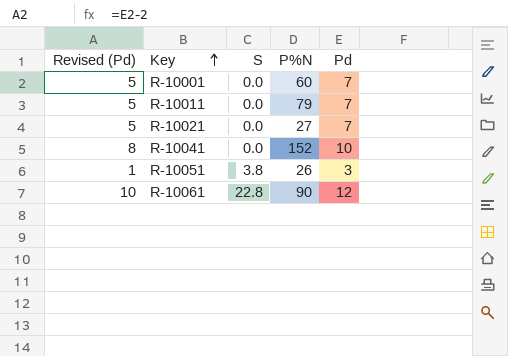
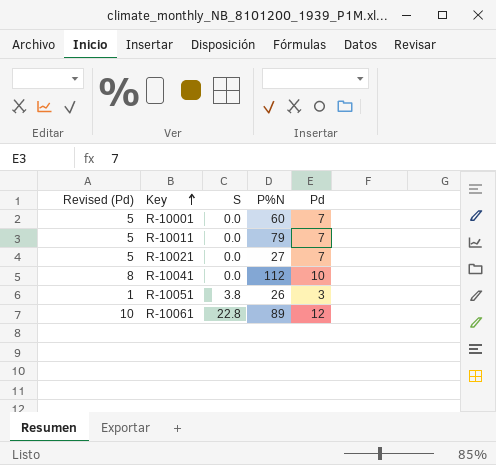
R-10041 | P%N: 152 -> 112
R-10061 | P%N: 90 -> 89

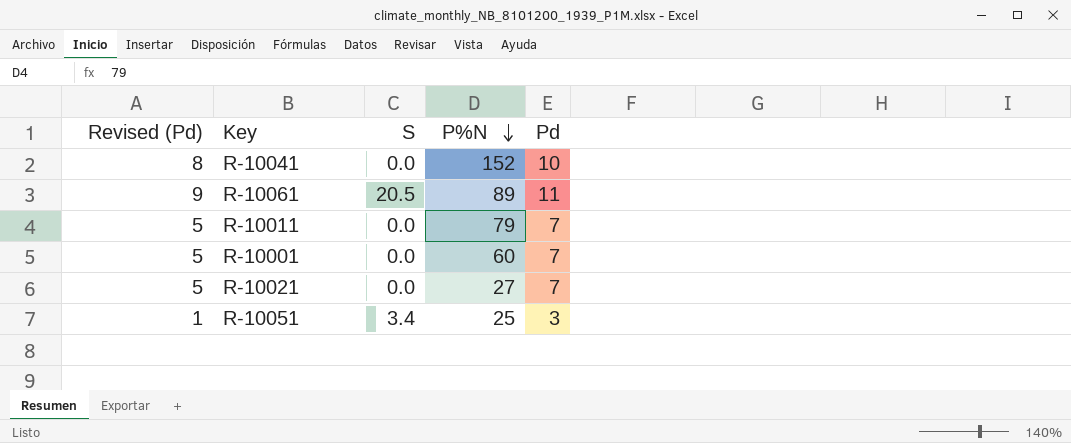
row order: Key ascending -> P%N descending
R-10041 | P%N: 112 -> 152
R-10061 | Revised (Pd): 10 -> 9
R-10061 | S: 22.8 -> 20.5
R-10061 | Pd: 12 -> 11
R-10051 | S: 3.8 -> 3.4
R-10051 | P%N: 26 -> 25

